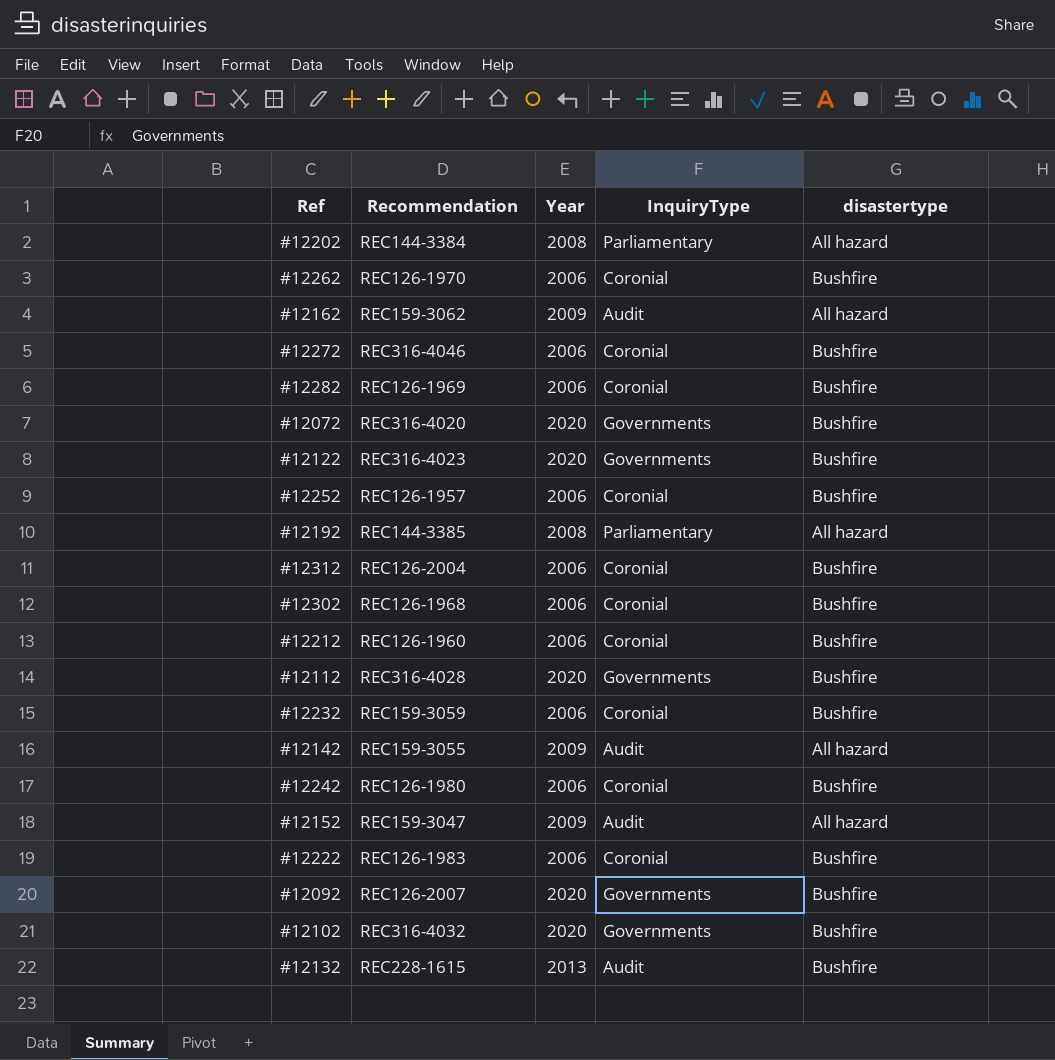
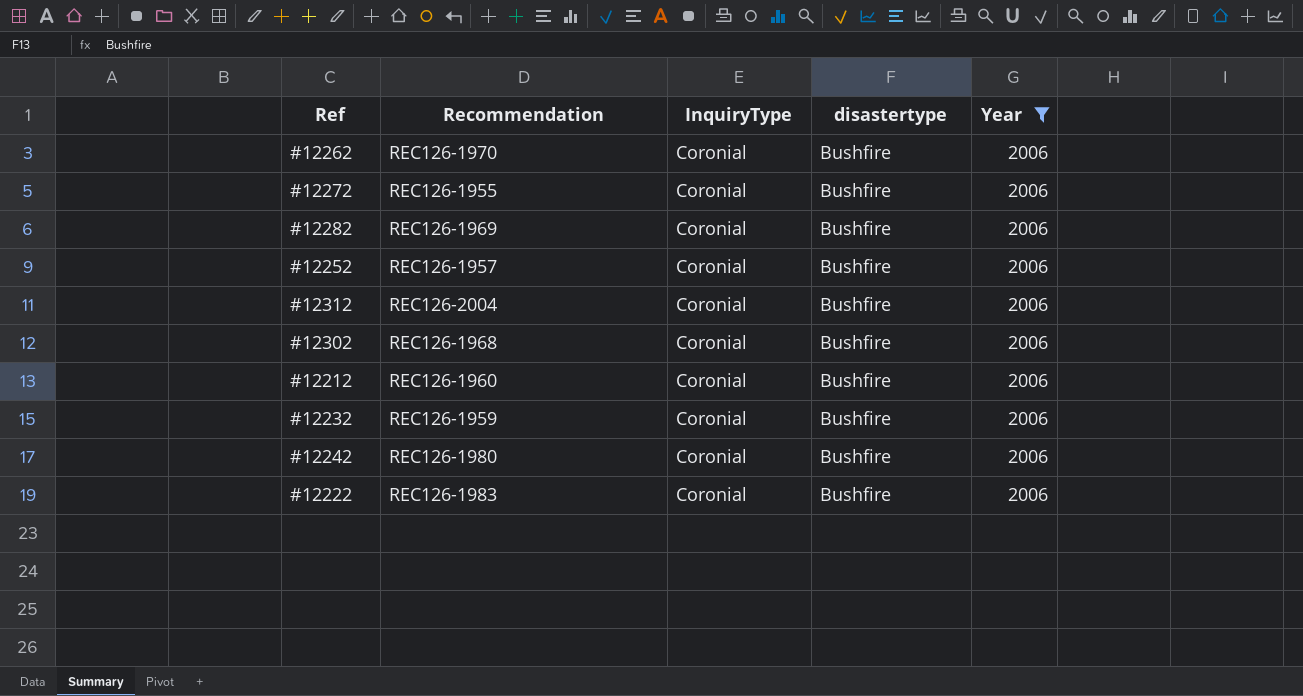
filter: none -> Year = 2006
column Year | position: 3 -> 5
#12272 | Recommendation: REC316-4046 -> REC126-1955
#12232 | Recommendation: REC159-3059 -> REC126-1959

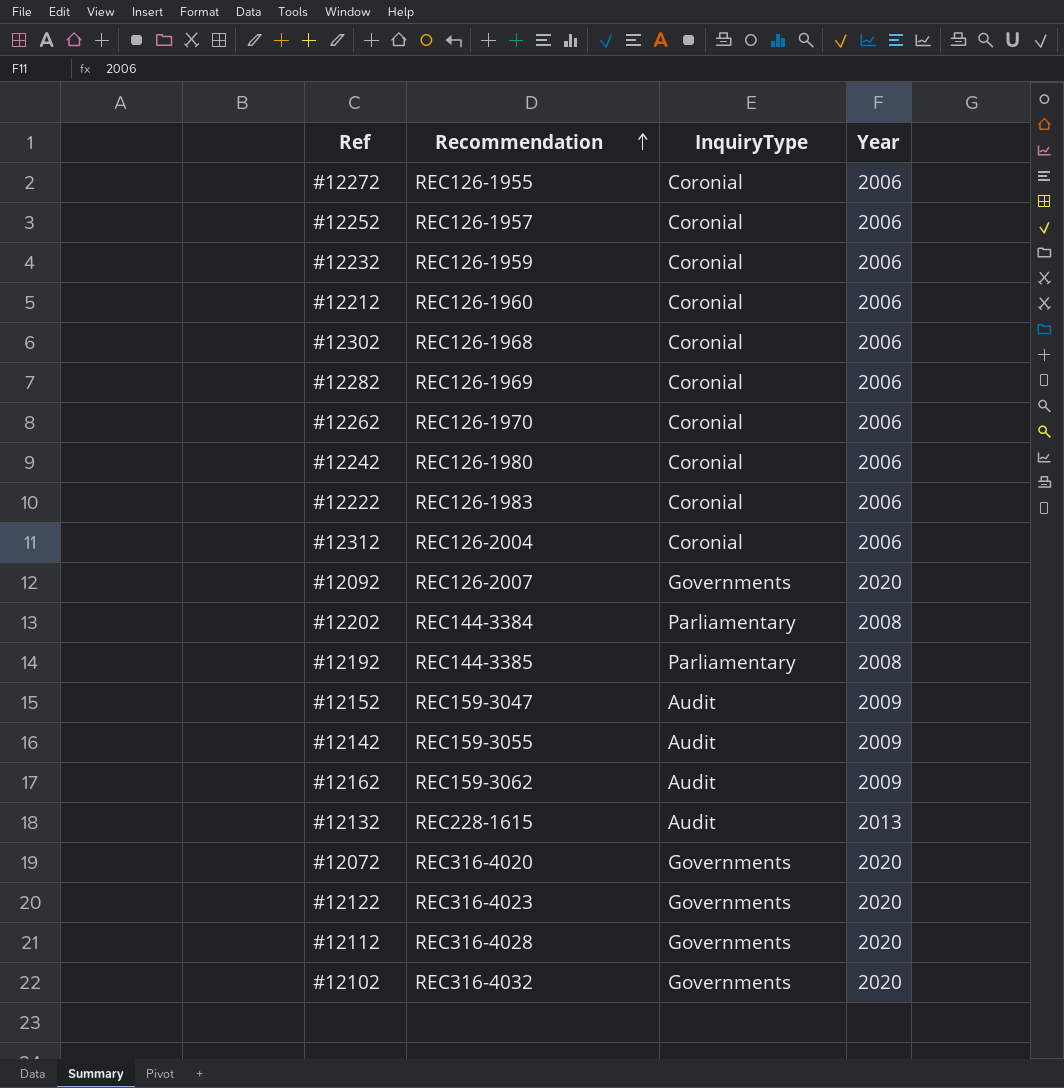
filter: Year = 2006 -> none
row order: none -> Recommendation ascending
column disastertype | position: 4 -> none

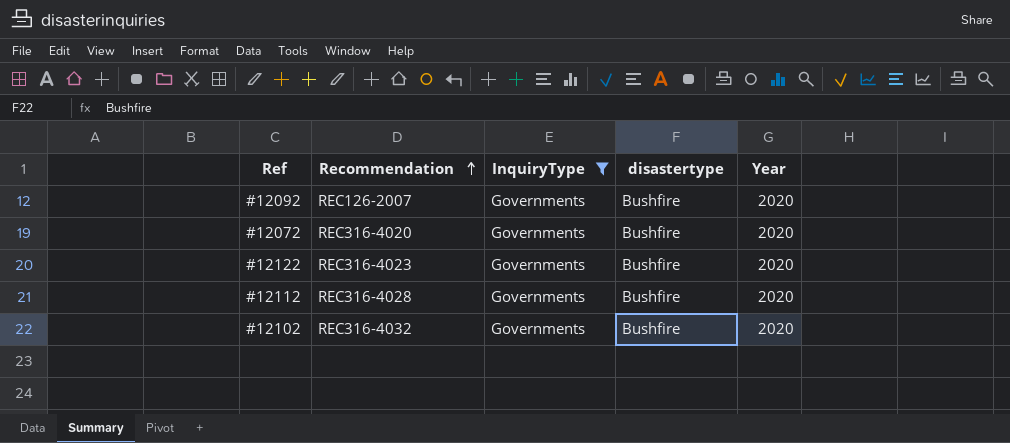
filter: none -> InquiryType = Governments
column disastertype | position: none -> 4

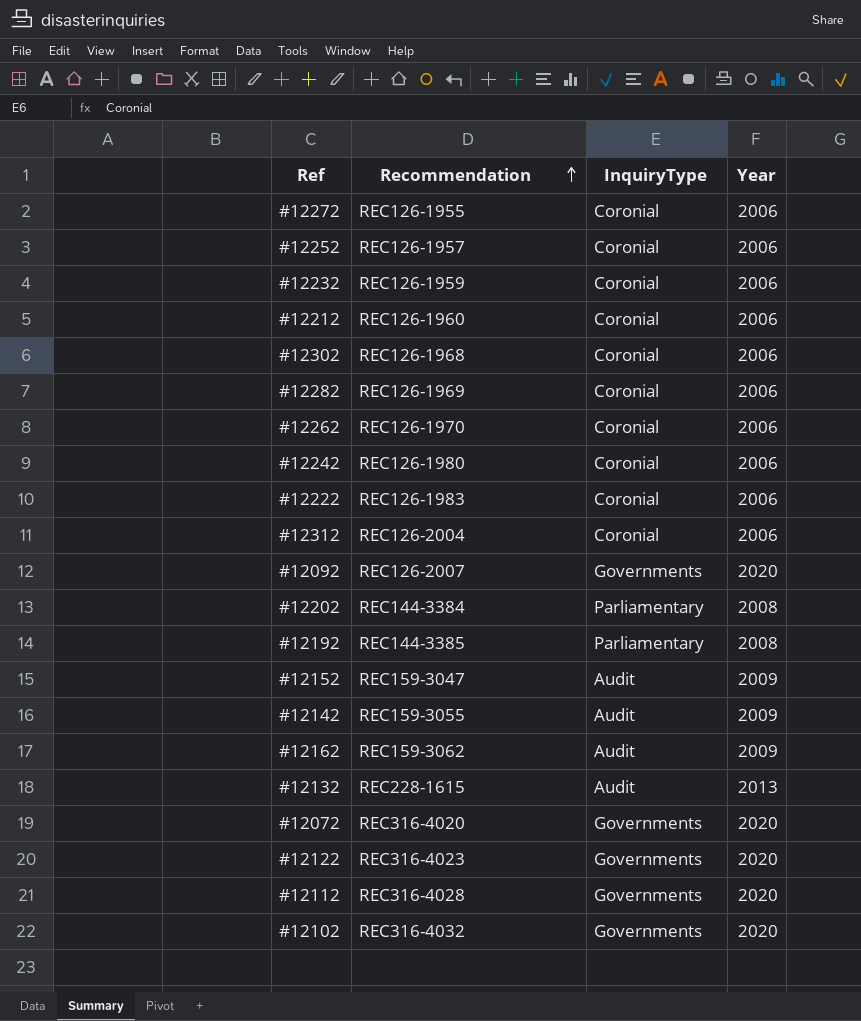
filter: InquiryType = Governments -> none
column disastertype | position: 4 -> none

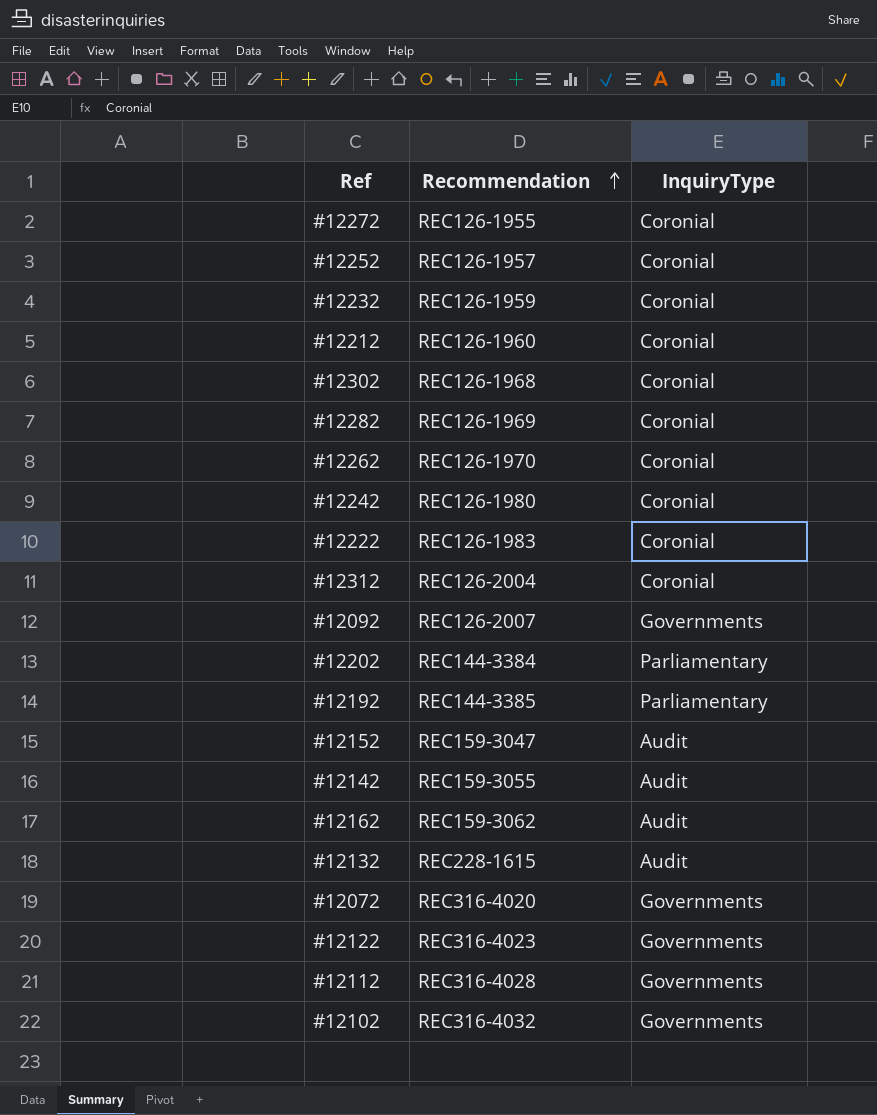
column Year | position: 4 -> none

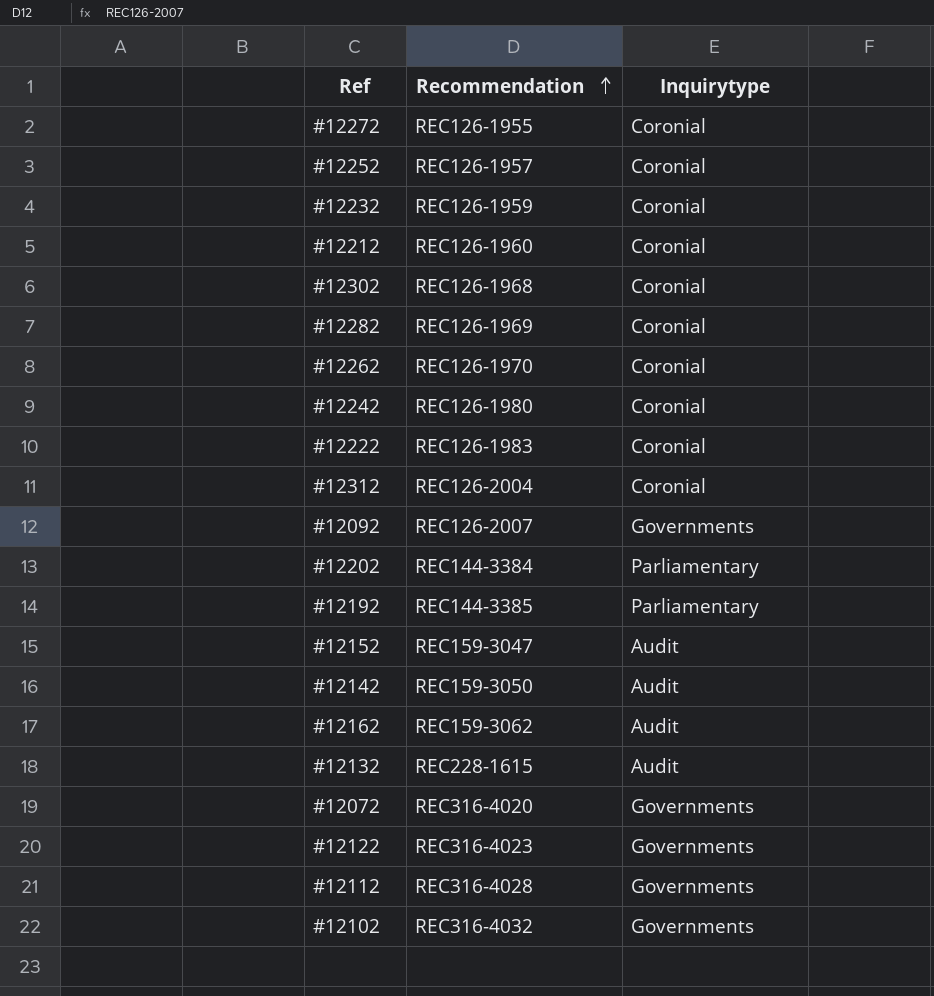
column name: InquiryType -> Inquirytype
#12142 | Recommendation: REC159-3055 -> REC159-3050

